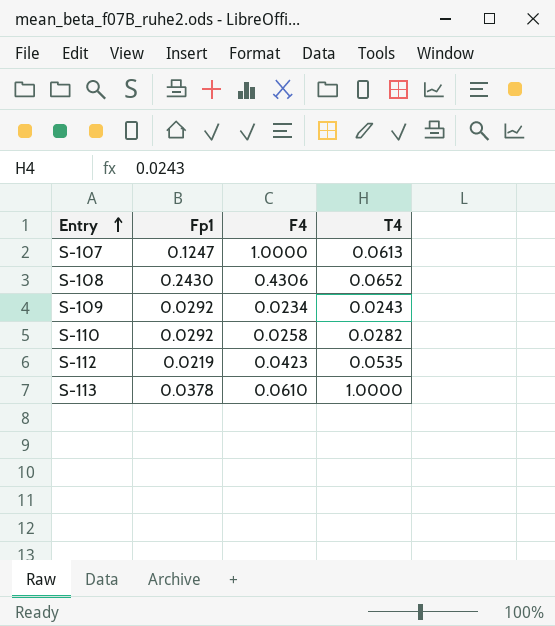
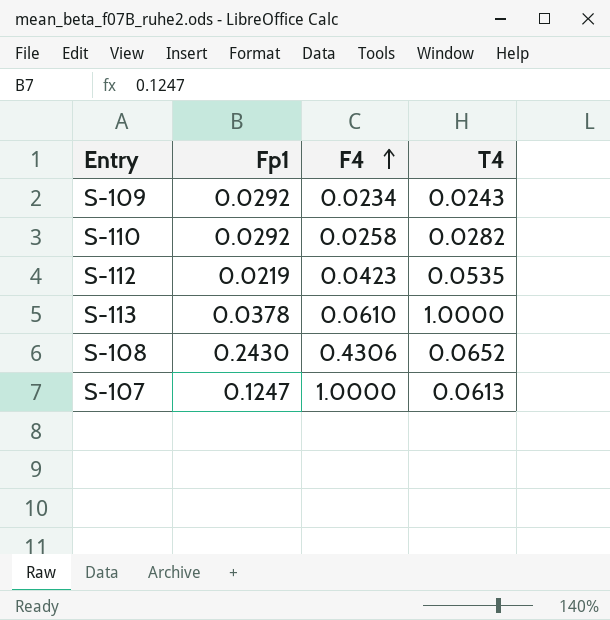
row order: Entry ascending -> F4 ascending

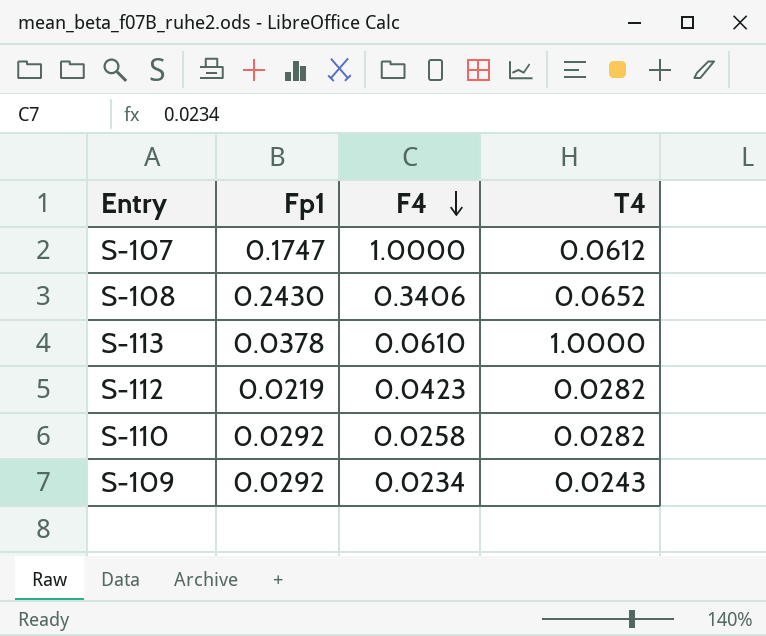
row order: F4 ascending -> F4 descending
S-107 | Fp1: 0.1247 -> 0.1747
S-107 | T4: 0.0613 -> 0.0612
S-108 | F4: 0.4306 -> 0.3406
S-112 | T4: 0.0535 -> 0.0282

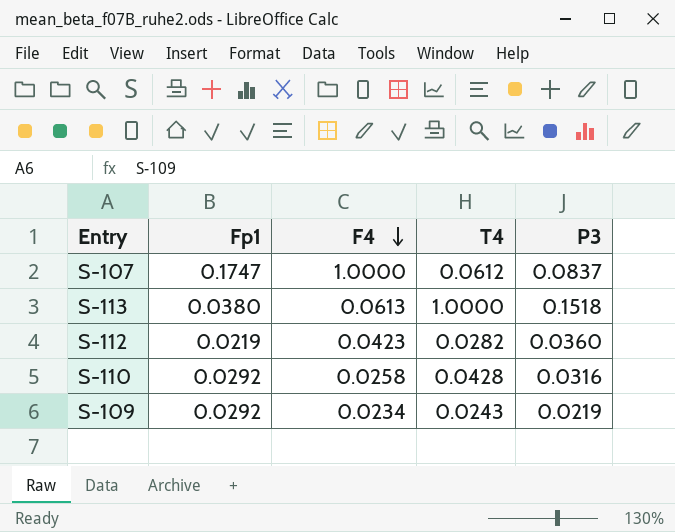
column P3 | position: none -> 5
row S-108: 0.2430 | 0.3406 | 0.0652 -> none
S-113 | Fp1: 0.0378 -> 0.0380
S-113 | F4: 0.0610 -> 0.0613
S-110 | T4: 0.0282 -> 0.0428

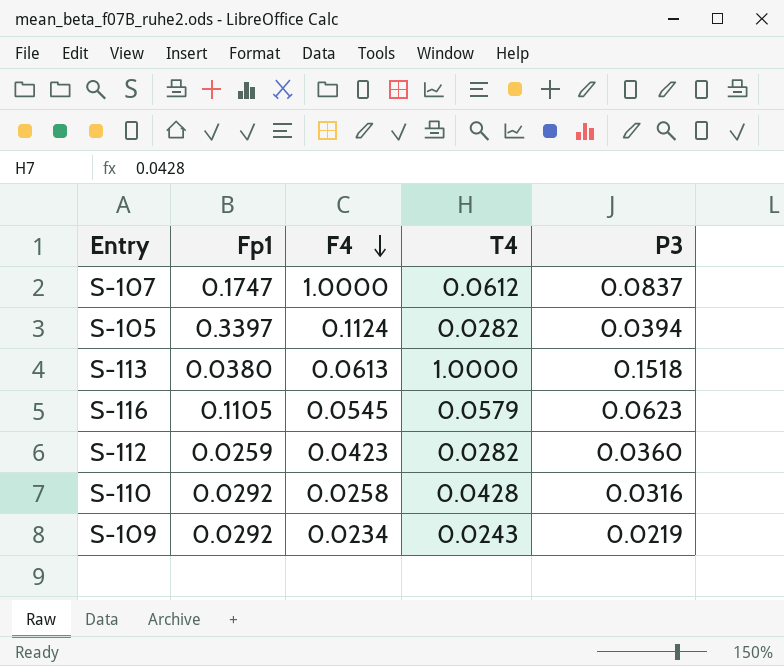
row S-105: none -> 0.3397 | 0.1124 | 0.0282 | 0.0394
row S-116: none -> 0.1105 | 0.0545 | 0.0579 | 0.0623
S-112 | Fp1: 0.0219 -> 0.0259

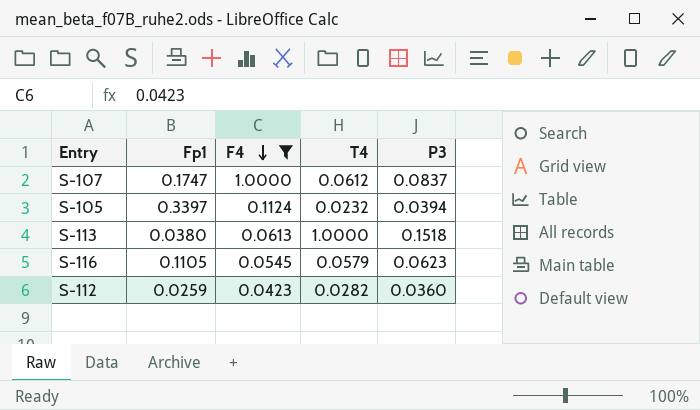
filter: none -> F4 >= 0.0423
S-105 | T4: 0.0282 -> 0.0232

